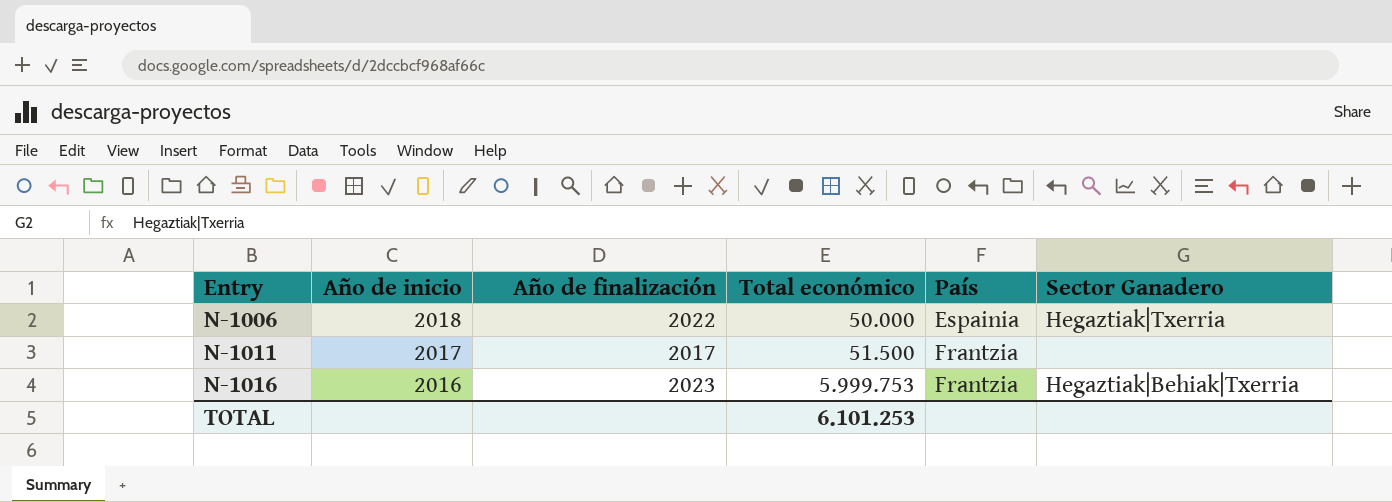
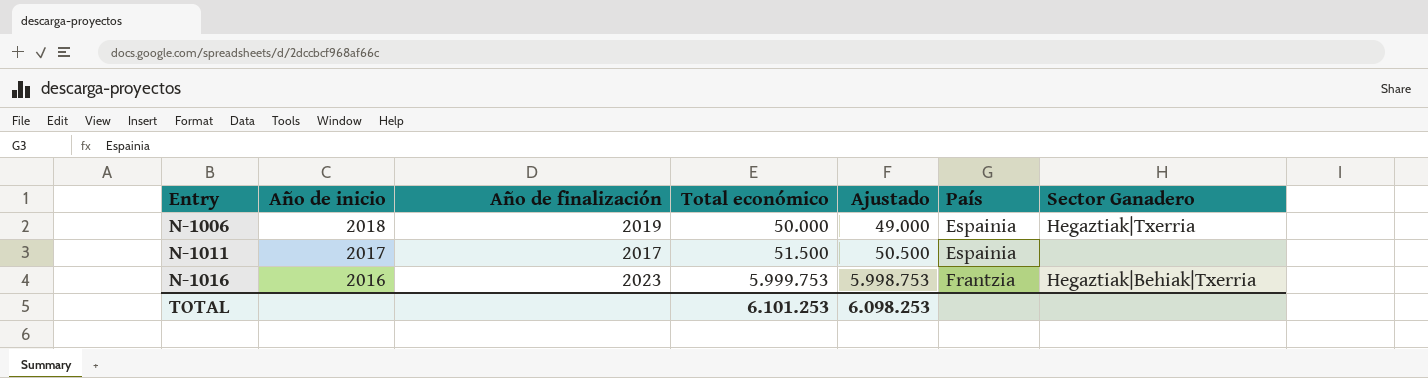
column Ajustado | formula: none -> [Total económico] - 1000
N-1006 | Año de finalización: 2022 -> 2019
N-1011 | País: Frantzia -> Espainia

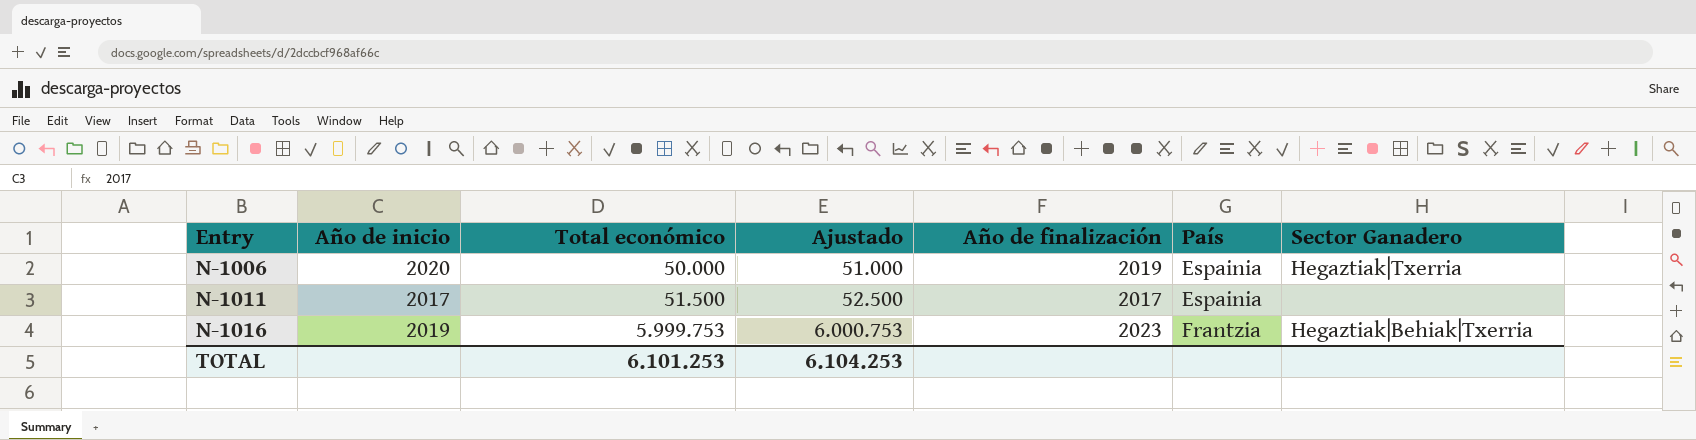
column Ajustado | formula: [Total económico] - 1000 -> [Total económico] + 1000
column Año de finalización | position: 3 -> 5
N-1006 | Año de inicio: 2018 -> 2020
N-1016 | Año de inicio: 2016 -> 2019
TOTAL | Ajustado: 6.098.253 -> 6.104.253

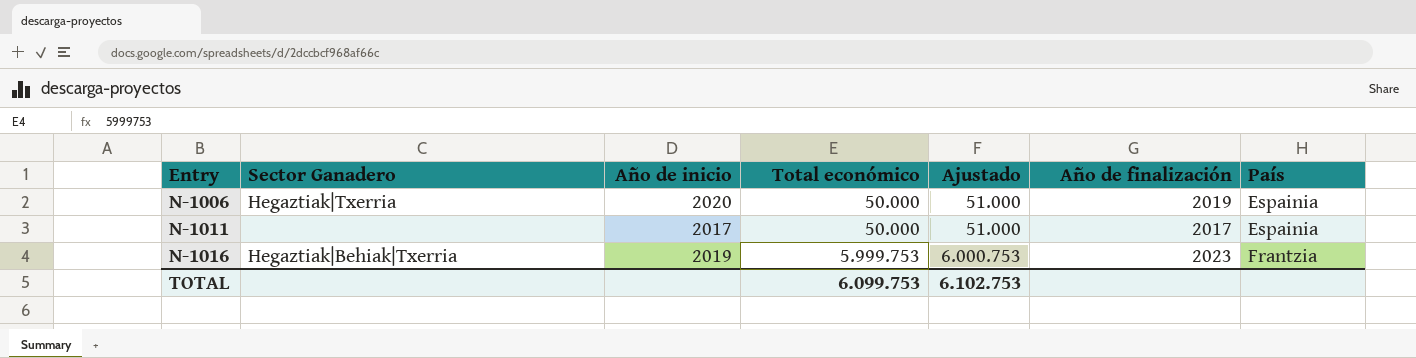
column Sector Ganadero | position: 7 -> 2
N-1011 | Total económico: 51.500 -> 50.000
N-1011 | Ajustado: 52.500 -> 51.000
TOTAL | Total económico: 6.101.253 -> 6.099.753
TOTAL | Ajustado: 6.104.253 -> 6.102.753

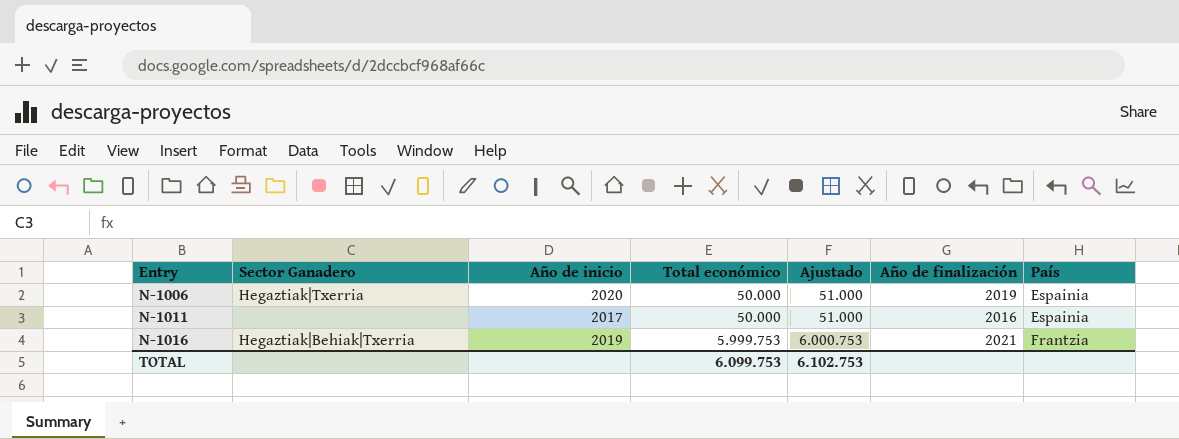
N-1011 | Año de finalización: 2017 -> 2016
N-1016 | Año de finalización: 2023 -> 2021

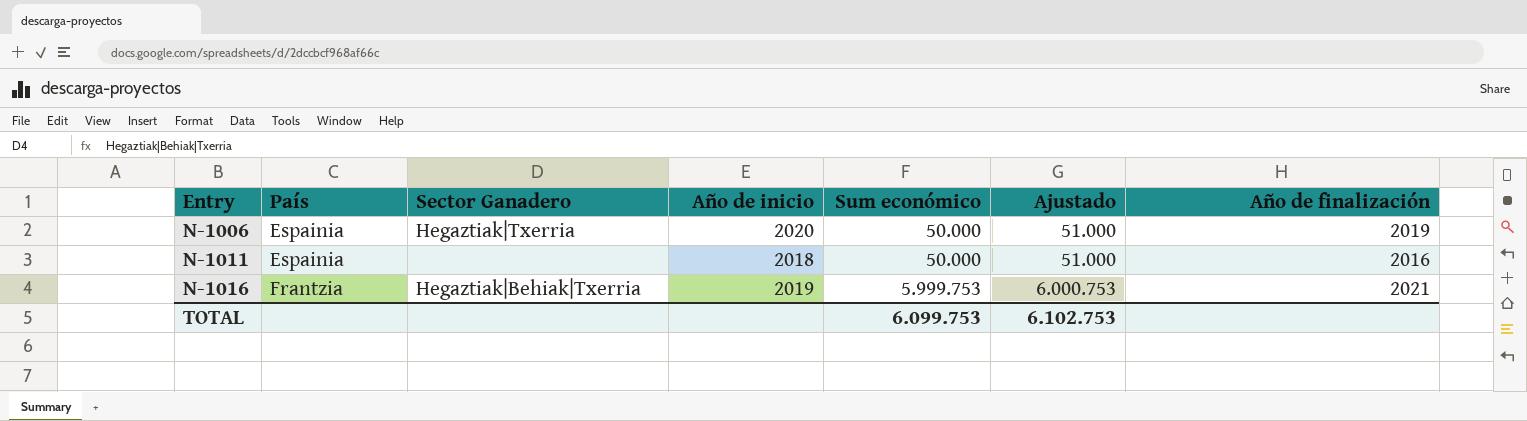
column País | position: 7 -> 2
column name: Total económico -> Sum económico
N-1011 | Año de inicio: 2017 -> 2018

